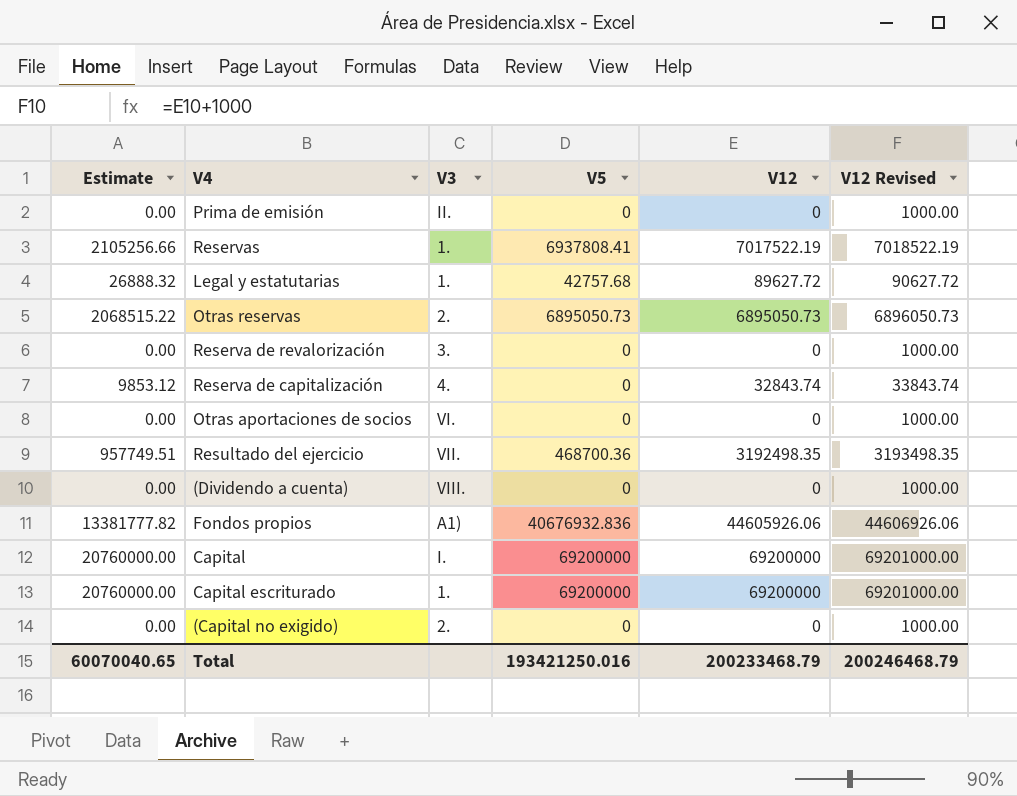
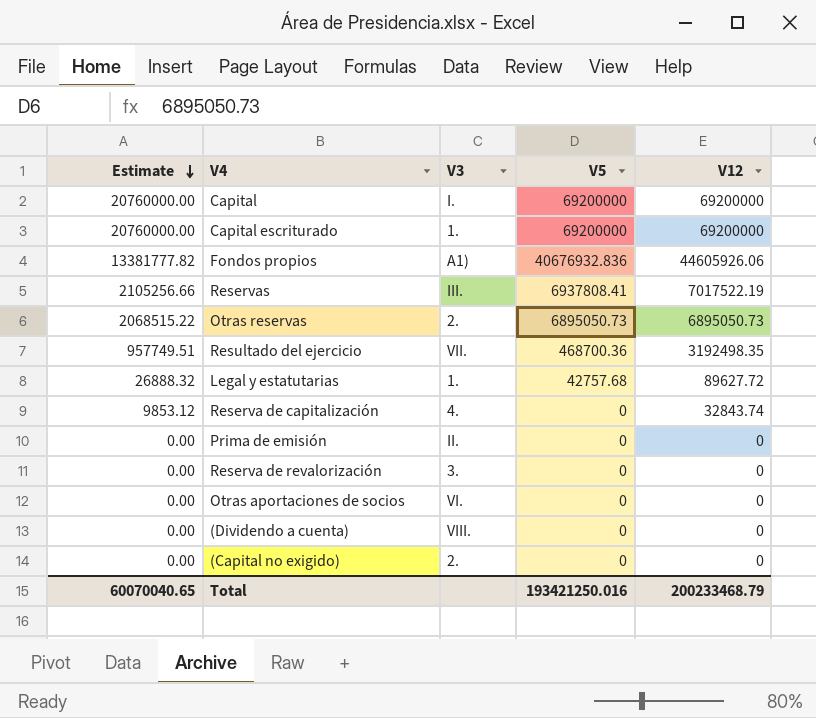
row order: none -> Estimate descending
column V12 Revised | formula: [V12] + 1000 -> none
Reservas | V3: 1. -> III.

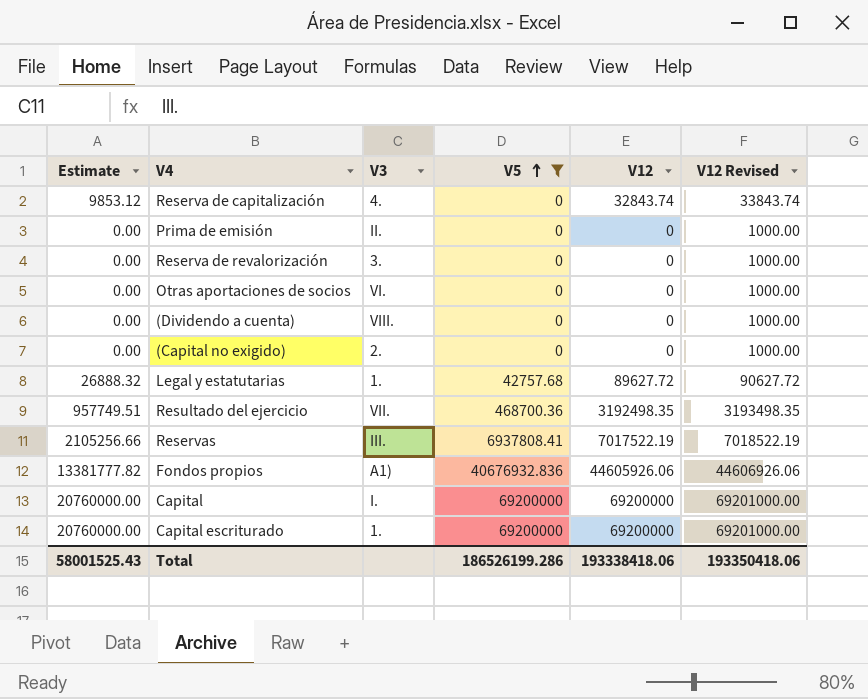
filter: none -> V5 != 6895050.73
row order: Estimate descending -> V5 ascending
column V12 Revised | formula: none -> [V12] + 1000
Total | Estimate: 60070040.65 -> 58001525.43
Total | V5: 193421250.016 -> 186526199.286
Total | V12: 200233468.79 -> 193338418.06

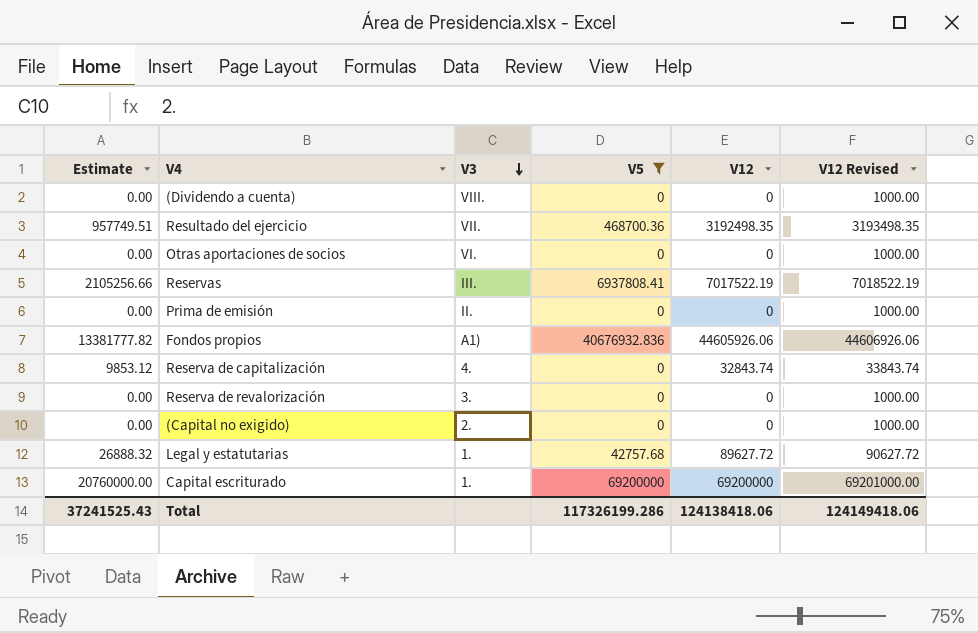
row order: V5 ascending -> V3 descending
row Capital: 20760000.00 | I. | 69200000 | 69200000 | 69201000.00 -> none
Total | Estimate: 58001525.43 -> 37241525.43
Total | V5: 186526199.286 -> 117326199.286
Total | V12: 193338418.06 -> 124138418.06
Total | V12 Revised: 193350418.06 -> 124149418.06

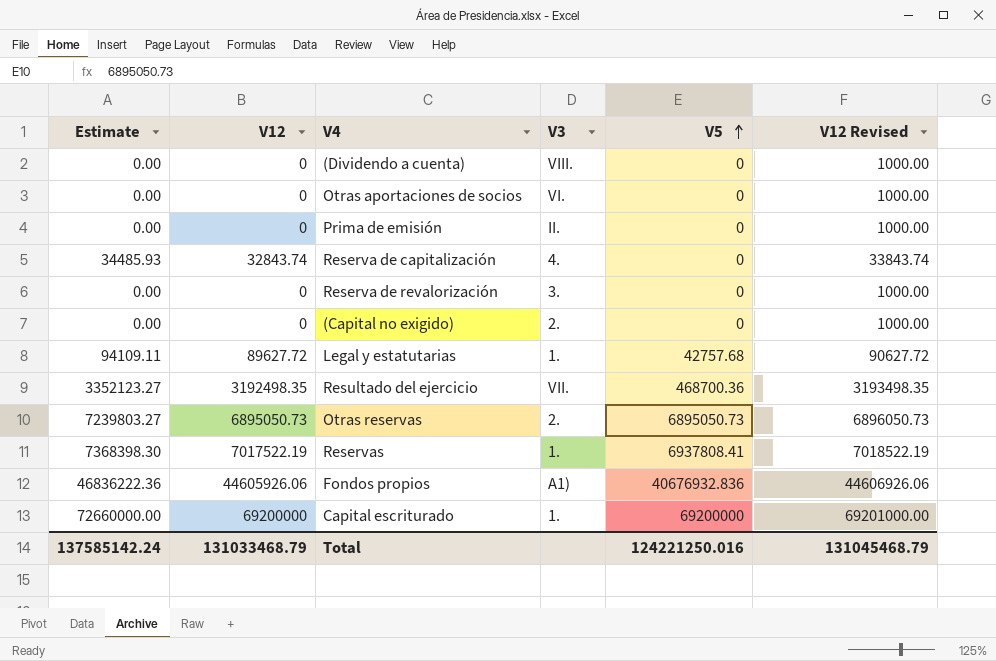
filter: V5 != 6895050.73 -> none
row order: V3 descending -> V5 ascending
column Estimate | formula: [V12] * 0.3 -> [V12] * 1.05
column V12 | position: 5 -> 2
Reservas | V3: III. -> 1.
Total | Estimate: 37241525.43 -> 137585142.24
Total | V12: 124138418.06 -> 131033468.79
Total | V5: 117326199.286 -> 124221250.016
Total | V12 Revised: 124149418.06 -> 131045468.79

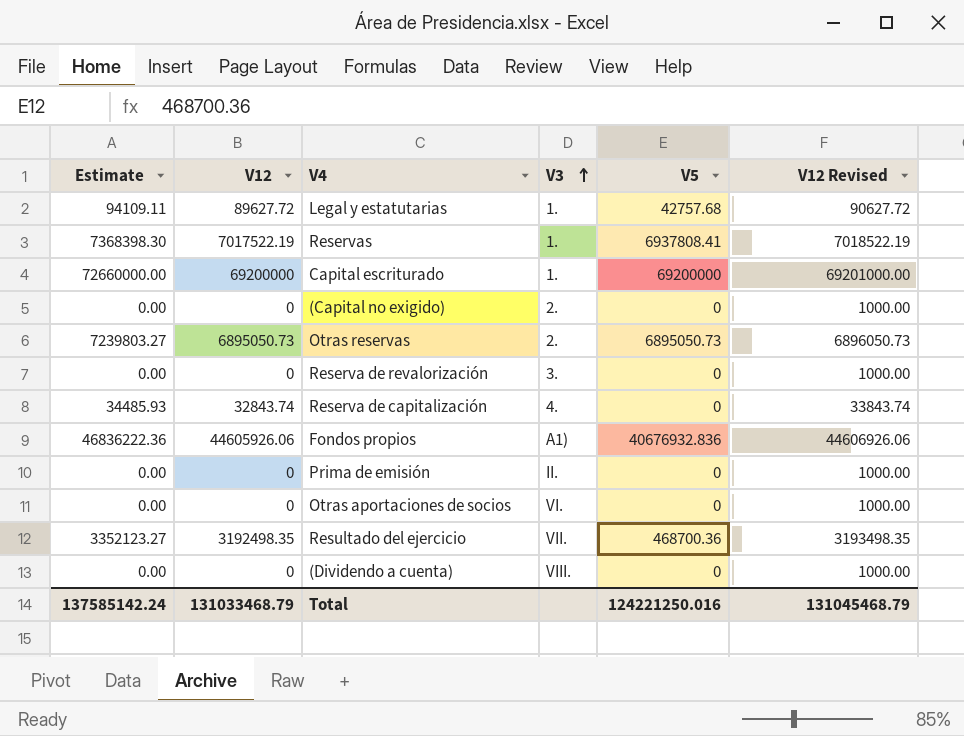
row order: V5 ascending -> V3 ascending

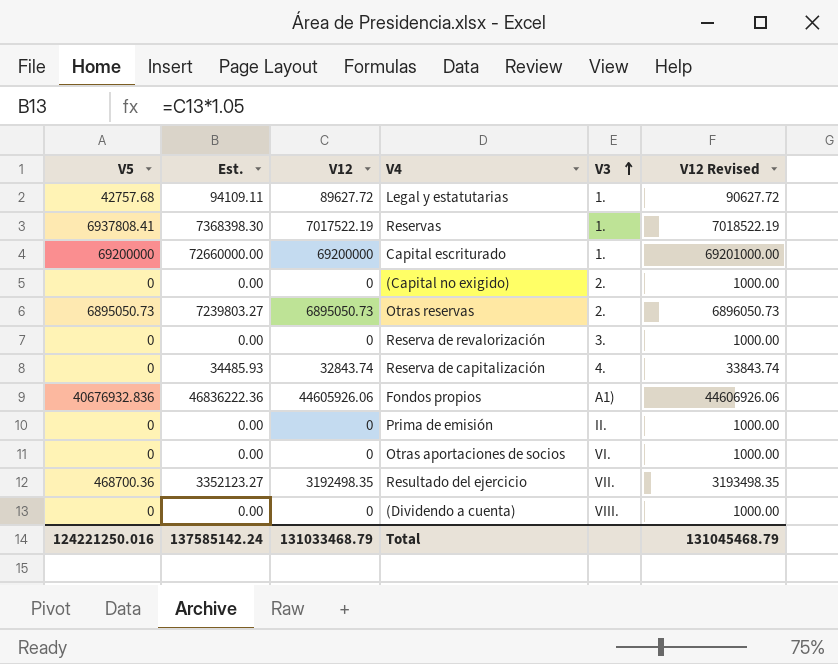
column V5 | position: 5 -> 1
column name: Estimate -> Est.

